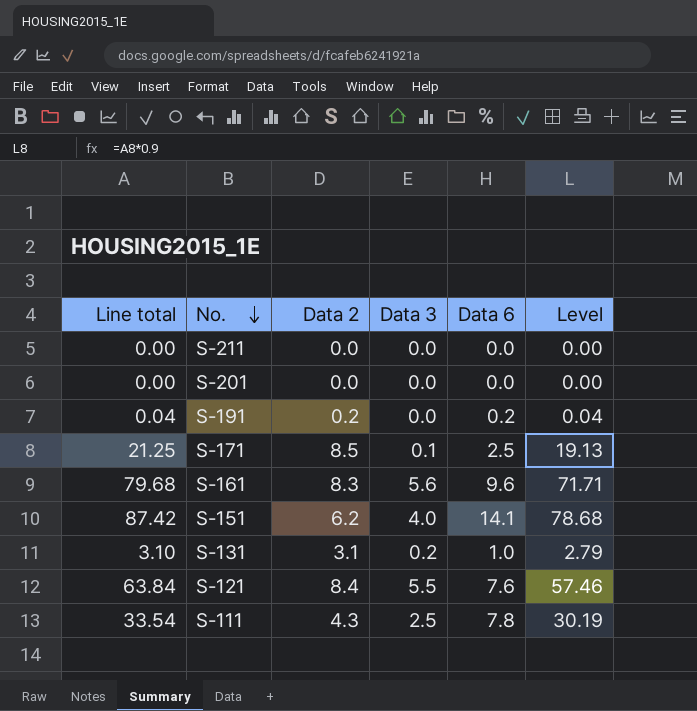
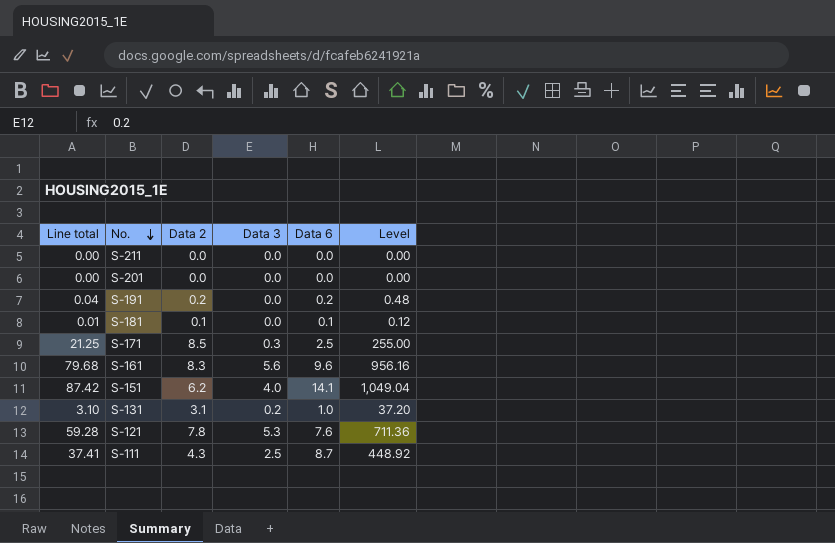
column Level | formula: [Line total] * 0.9 -> [Line total] * 12
row S-181: none -> 0.01 | 0.1 | 0.0 | 0.1 | 0.12
S-171 | Data 3: 0.1 -> 0.3
S-121 | Line total: 63.84 -> 59.28
S-121 | Data 2: 8.4 -> 7.8
S-121 | Data 3: 5.5 -> 5.3
S-111 | Line total: 33.54 -> 37.41
S-111 | Data 6: 7.8 -> 8.7

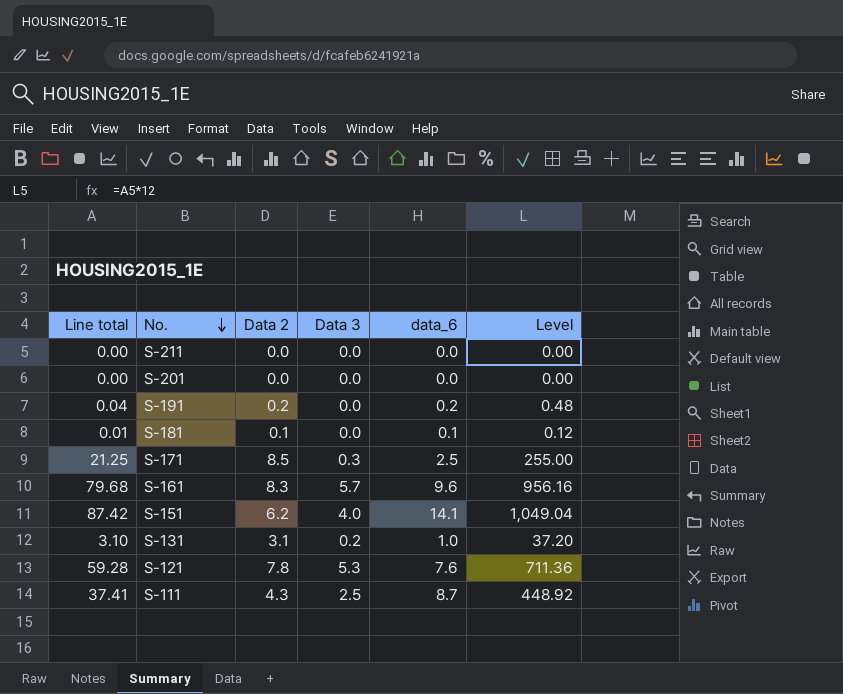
column name: Data 6 -> data_6
S-161 | Data 3: 5.6 -> 5.7

